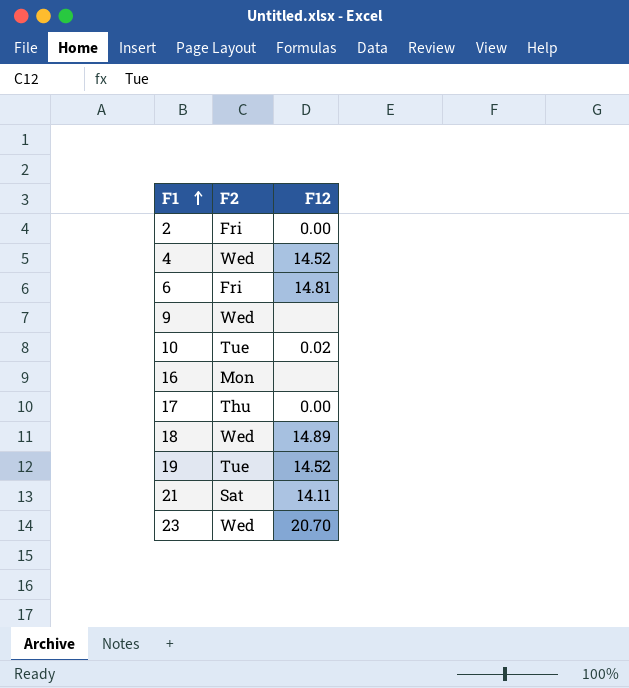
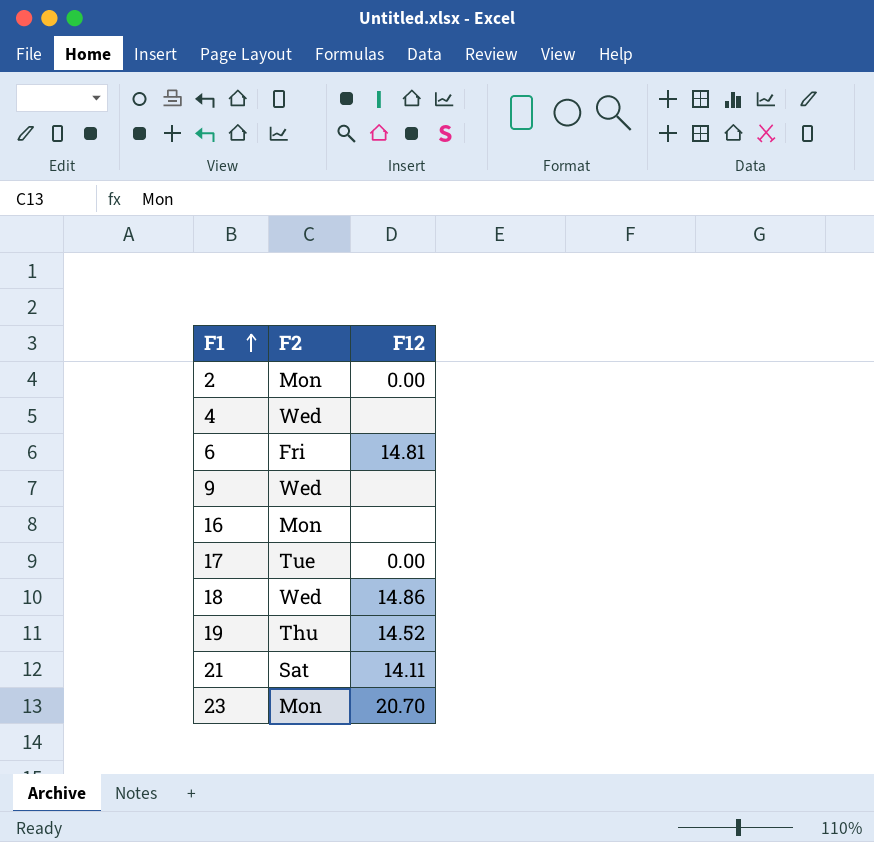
row 10: Tue | 0.02 -> none
2 | F2: Fri -> Mon
4 | F12: 14.52 -> none
17 | F2: Thu -> Tue
18 | F12: 14.89 -> 14.86
19 | F2: Tue -> Thu
23 | F2: Wed -> Mon

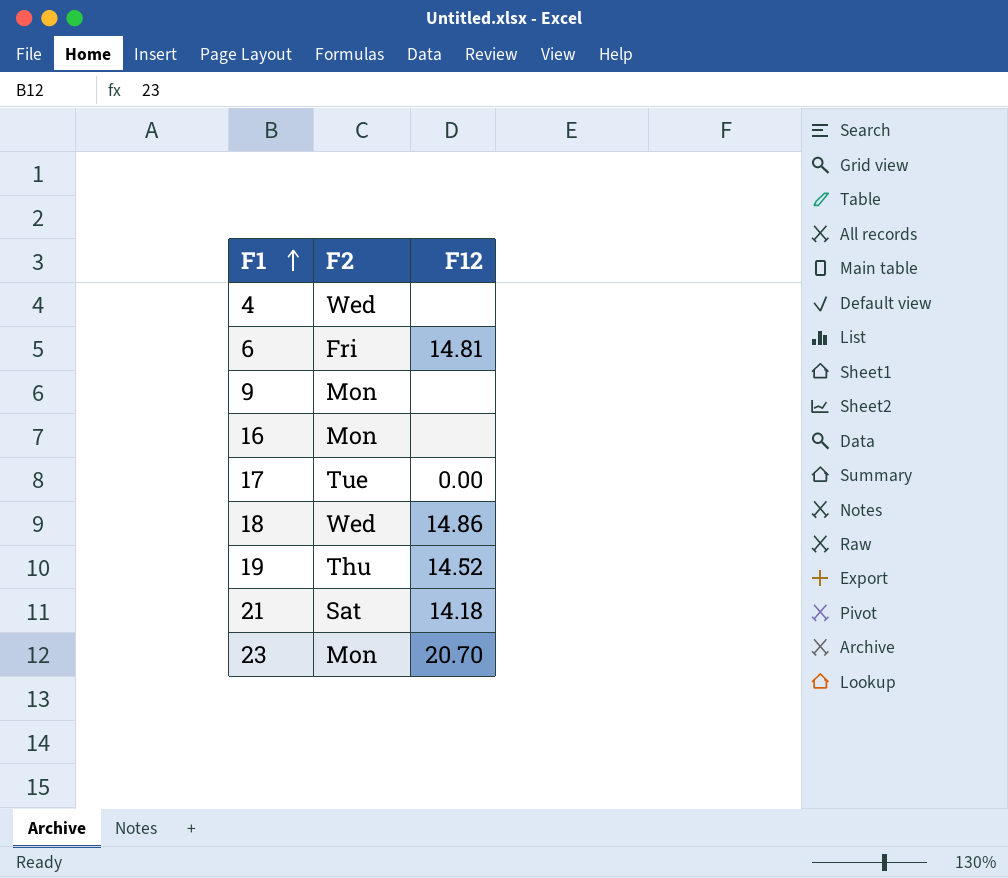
row 2: Mon | 0.00 -> none
9 | F2: Wed -> Mon
21 | F12: 14.11 -> 14.18

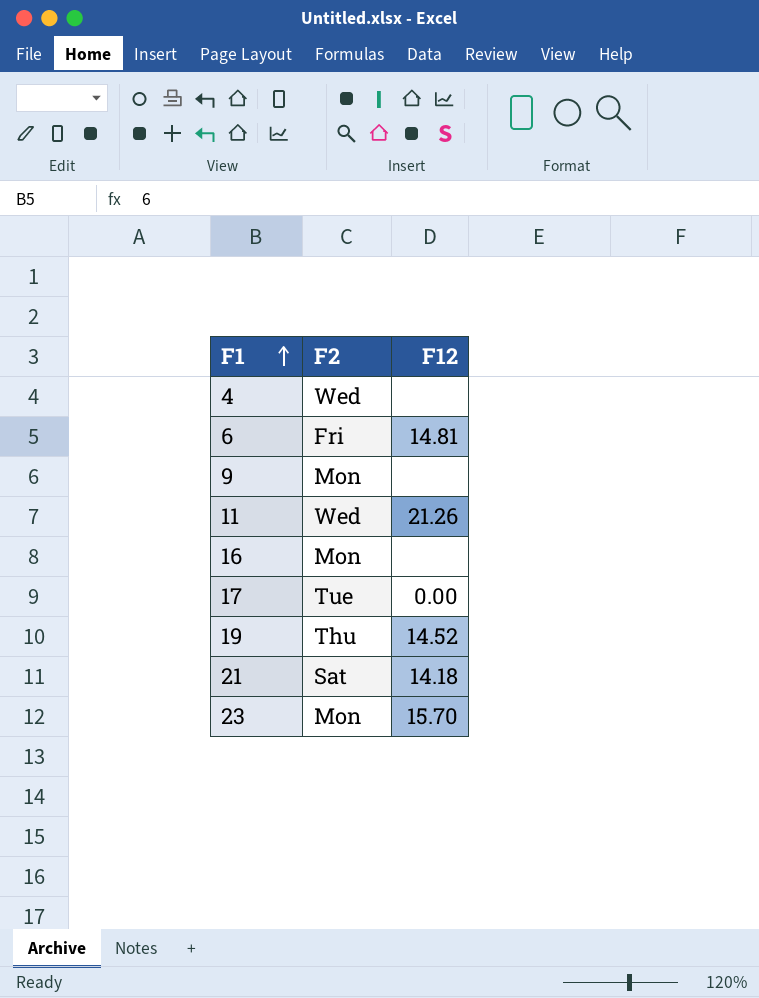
row 18: Wed | 14.86 -> none
row 11: none -> Wed | 21.26
23 | F12: 20.70 -> 15.70

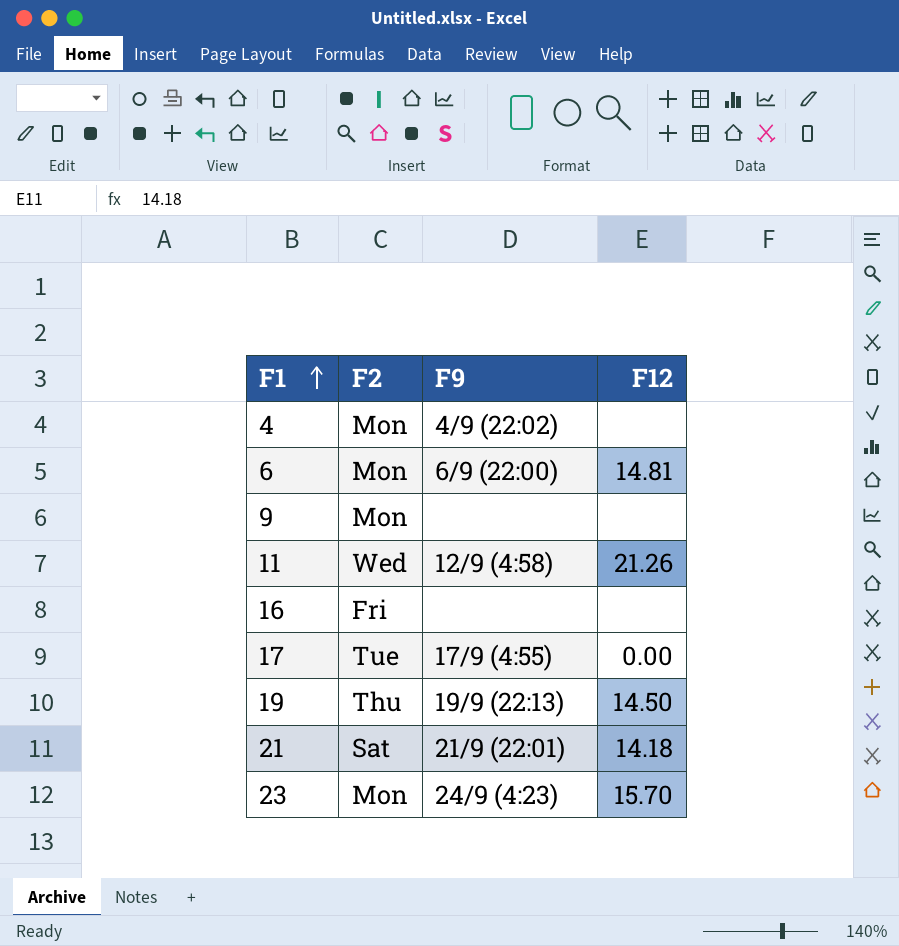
column F9 | position: none -> 3
4 | F2: Wed -> Mon
6 | F2: Fri -> Mon
16 | F2: Mon -> Fri
19 | F12: 14.52 -> 14.50

